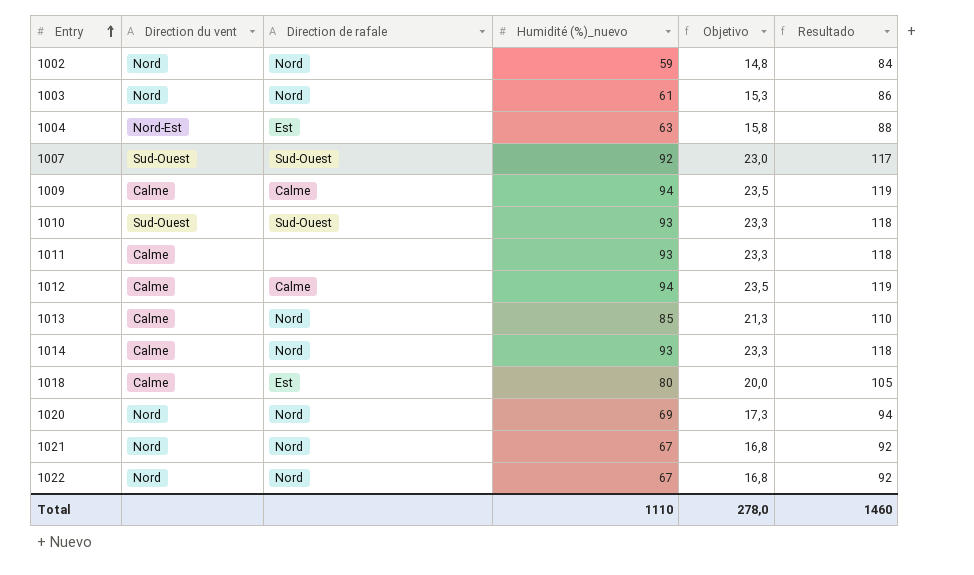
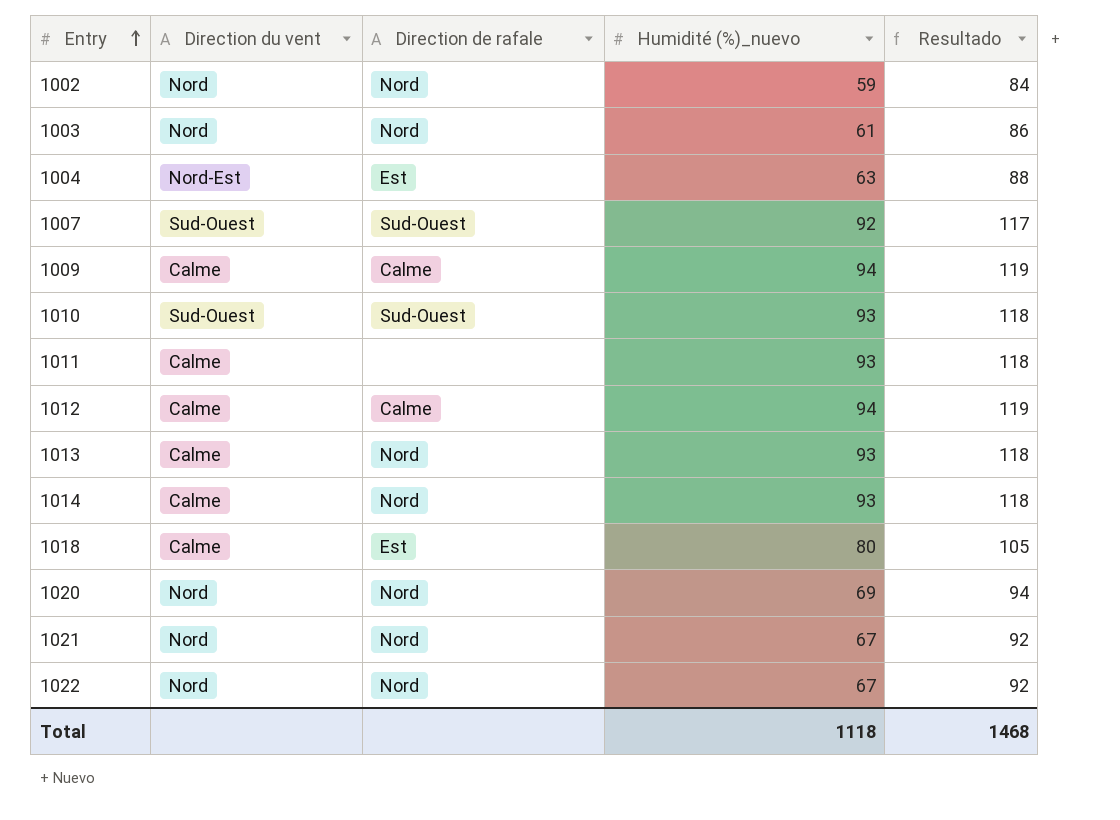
column Objetivo | formula: [Humidité (%)_nuevo] * 0,25 -> none
1013 | Humidité (%)_nuevo: 85 -> 93
1013 | Resultado: 110 -> 118
Total | Humidité (%)_nuevo: 1110 -> 1118
Total | Resultado: 1460 -> 1468

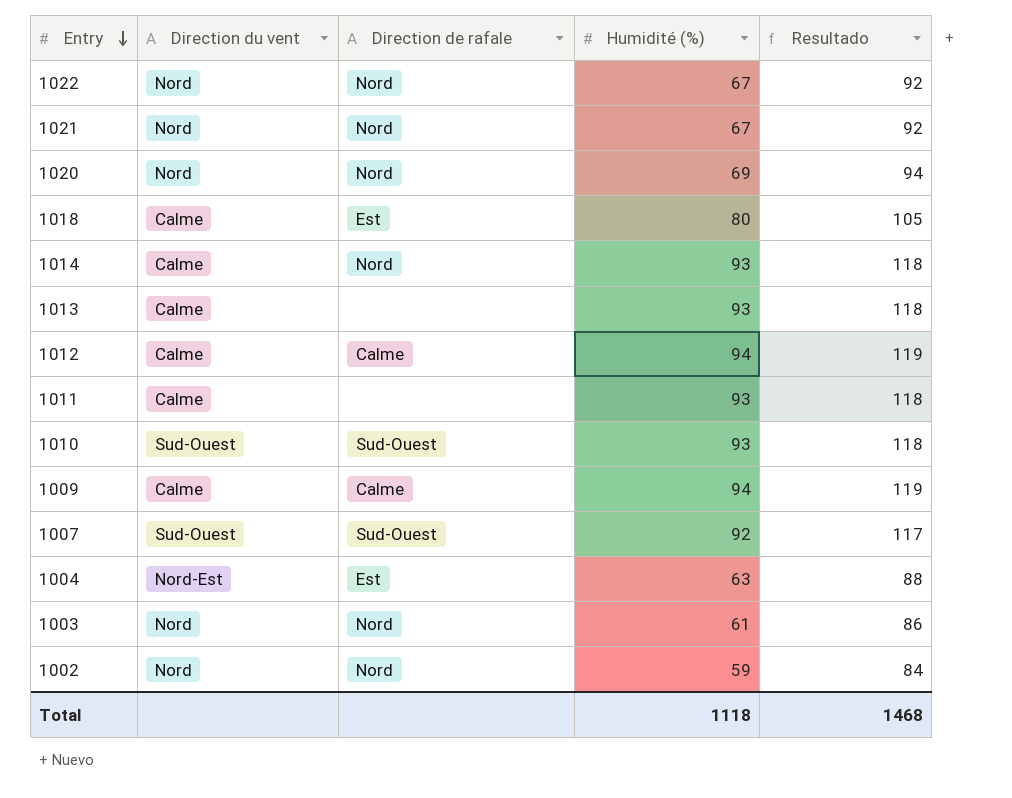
row order: Entry ascending -> Entry descending
column name: Humidité (%)_nuevo -> Humidité (%)
1013 | Direction de rafale: Nord -> none

